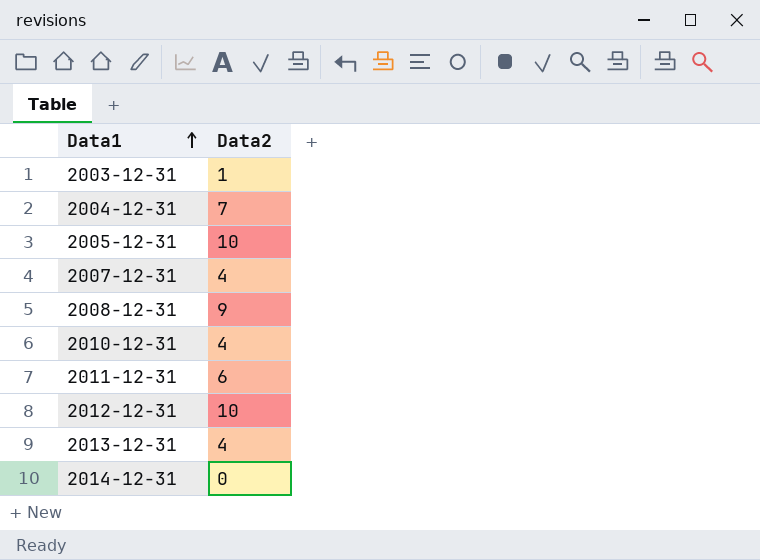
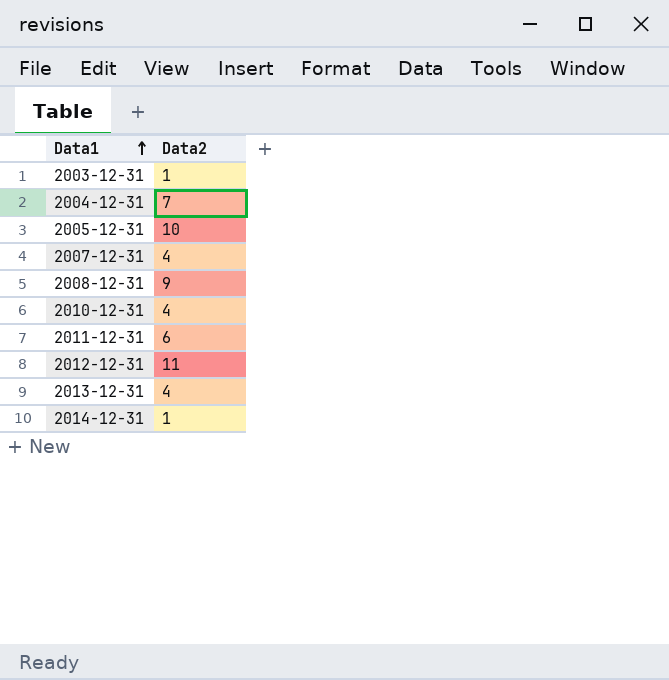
2012-12-31 | Data2: 10 -> 11
2014-12-31 | Data2: 0 -> 1

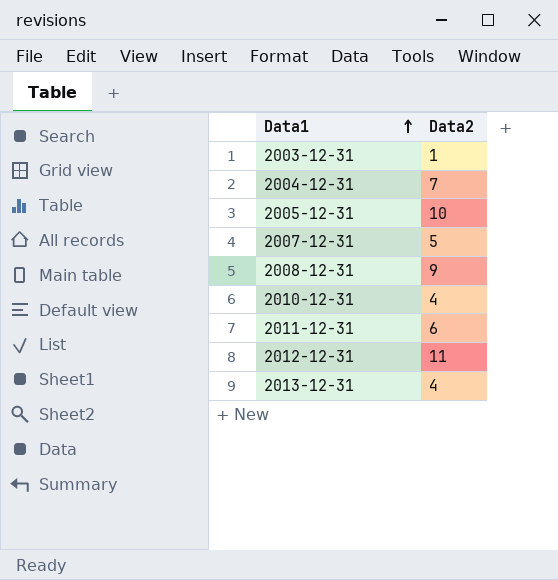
row 2014-12-31: 1 -> none
2007-12-31 | Data2: 4 -> 5

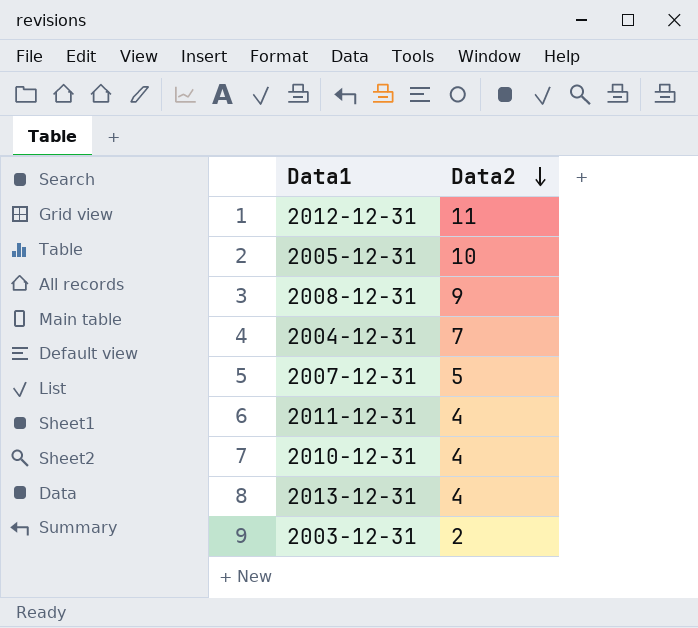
row order: Data1 ascending -> Data2 descending
2011-12-31 | Data2: 6 -> 4
2003-12-31 | Data2: 1 -> 2

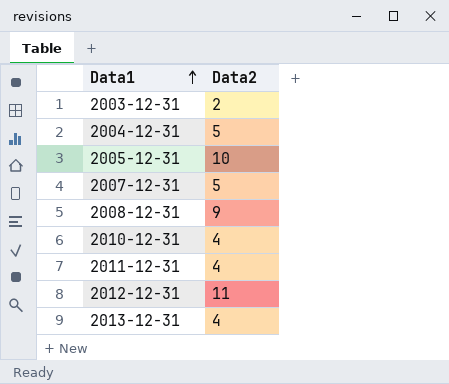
row order: Data2 descending -> Data1 ascending
2004-12-31 | Data2: 7 -> 5

